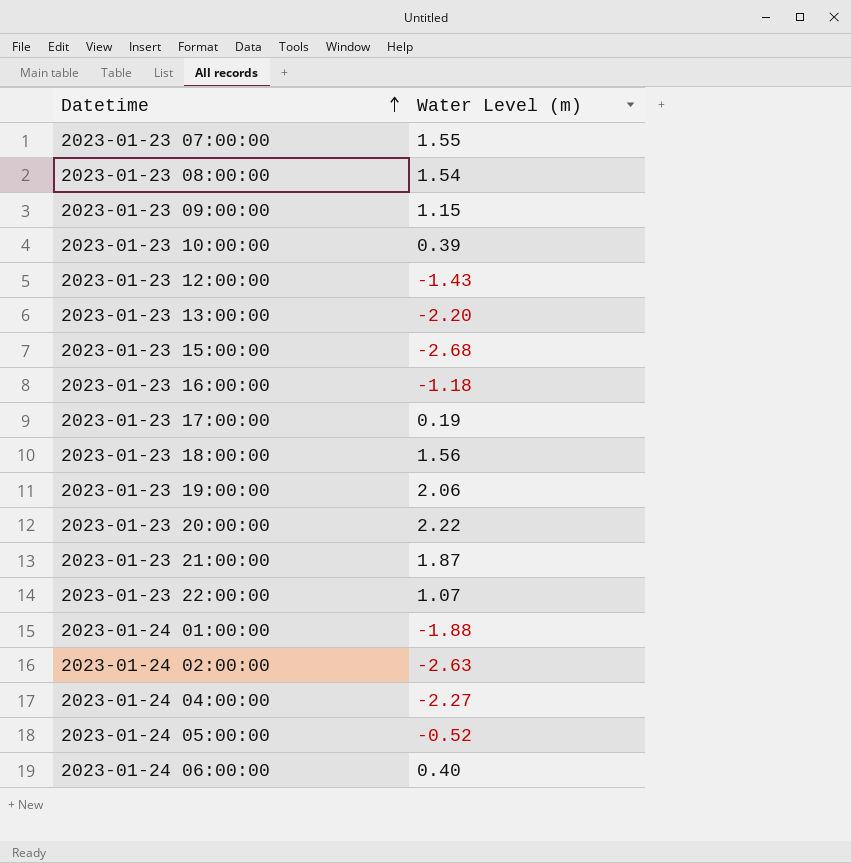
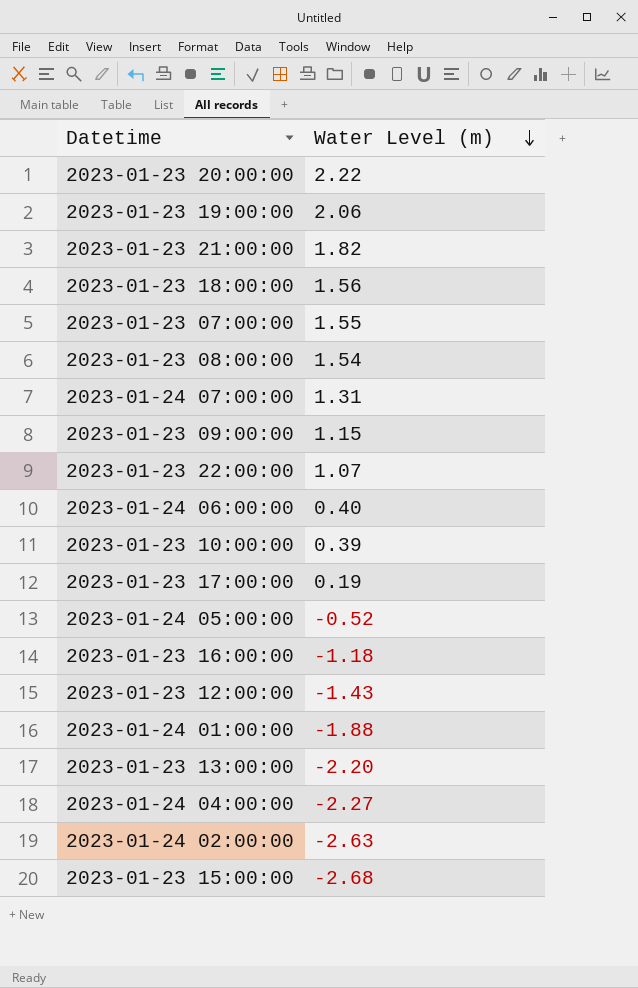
row order: Datetime ascending -> Water Level (m) descending
2023-01-23 21:00:00 | Water Level (m): 1.87 -> 1.82
row 2023-01-24 07:00:00: none -> 1.31

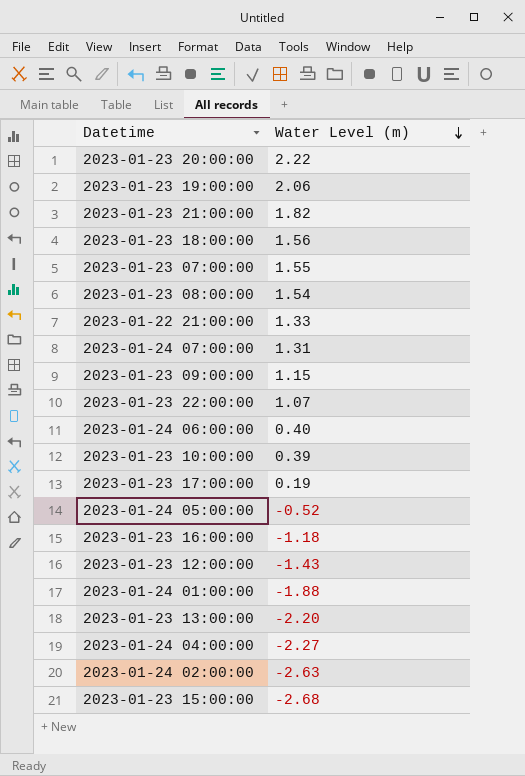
row 2023-01-22 21:00:00: none -> 1.33

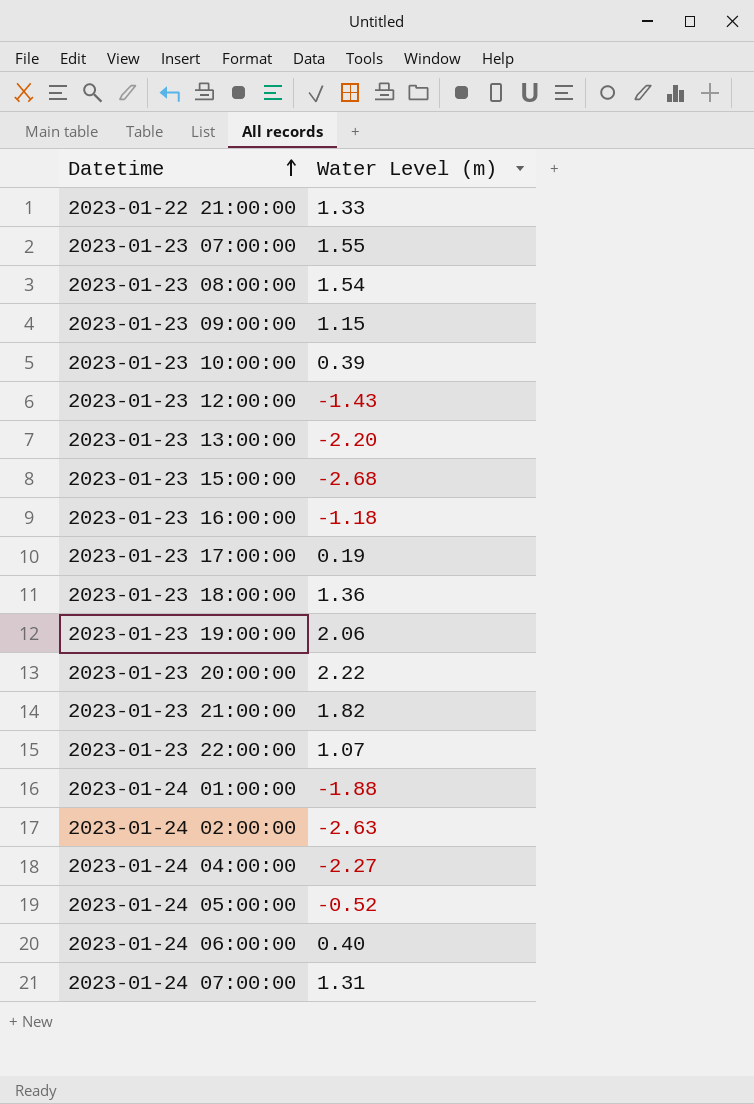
row order: Water Level (m) descending -> Datetime ascending
2023-01-23 18:00:00 | Water Level (m): 1.56 -> 1.36

